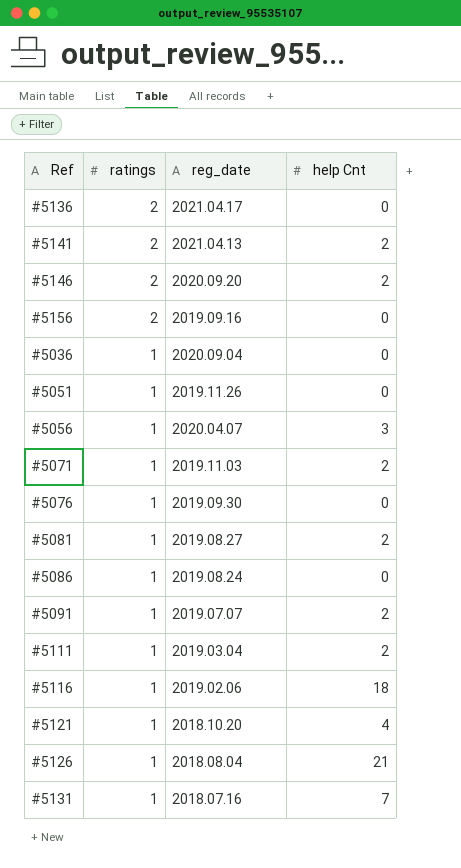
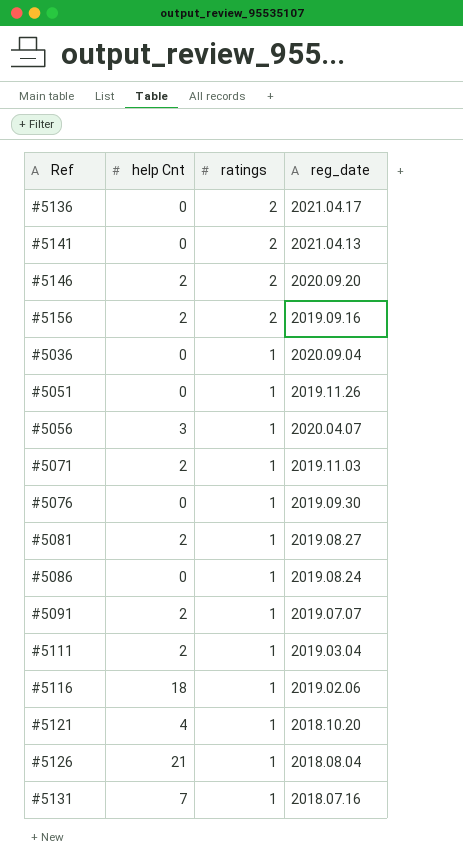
column help Cnt | position: 4 -> 2
#5141 | help Cnt: 2 -> 0
#5156 | help Cnt: 0 -> 2

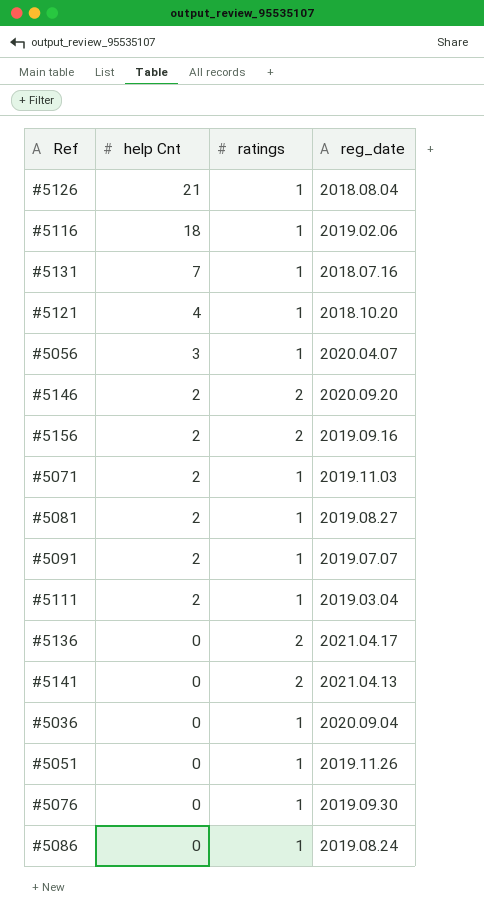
row order: ratings descending -> help Cnt descending

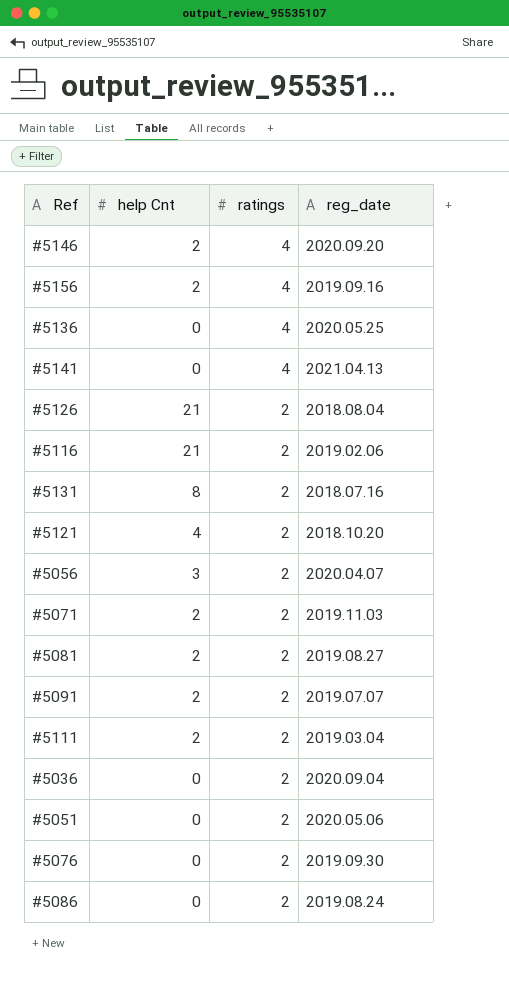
row order: help Cnt descending -> ratings descending
#5146 | ratings: 2 -> 4
#5156 | ratings: 2 -> 4
#5136 | ratings: 2 -> 4
#5136 | reg_date: 2021.04.17 -> 2020.05.25
#5141 | ratings: 2 -> 4
#5126 | ratings: 1 -> 2
#5116 | help Cnt: 18 -> 21
#5116 | ratings: 1 -> 2
#5131 | help Cnt: 7 -> 8
#5131 | ratings: 1 -> 2
#5121 | ratings: 1 -> 2
#5056 | ratings: 1 -> 2
#5071 | ratings: 1 -> 2
#5081 | ratings: 1 -> 2
#5091 | ratings: 1 -> 2
#5111 | ratings: 1 -> 2
#5036 | ratings: 1 -> 2
#5051 | ratings: 1 -> 2
#5051 | reg_date: 2019.11.26 -> 2020.05.06
#5076 | ratings: 1 -> 2
#5086 | ratings: 1 -> 2

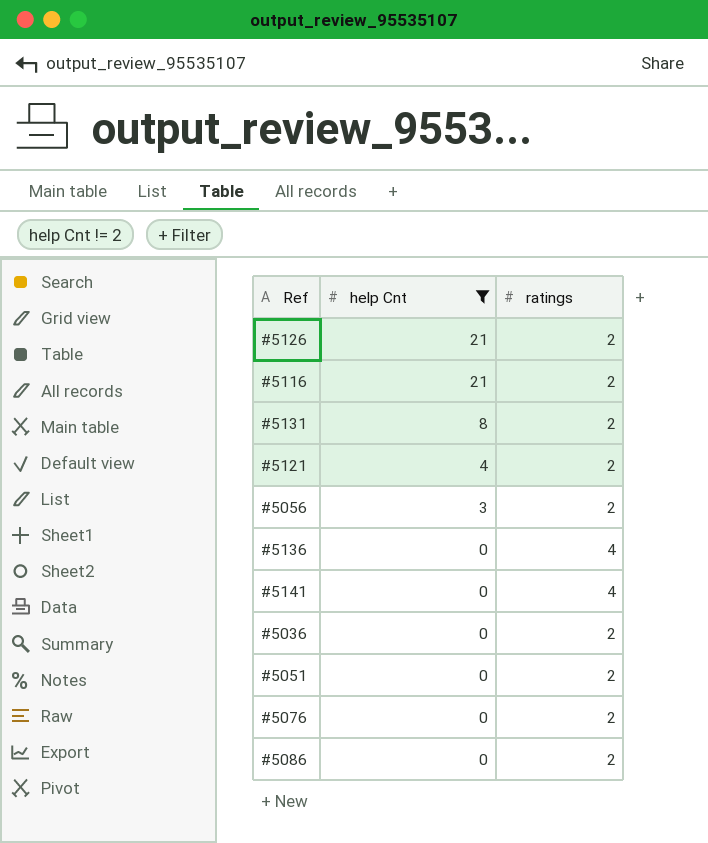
filter: none -> help Cnt != 2
row order: ratings descending -> help Cnt descending
column reg_date | position: 4 -> none

